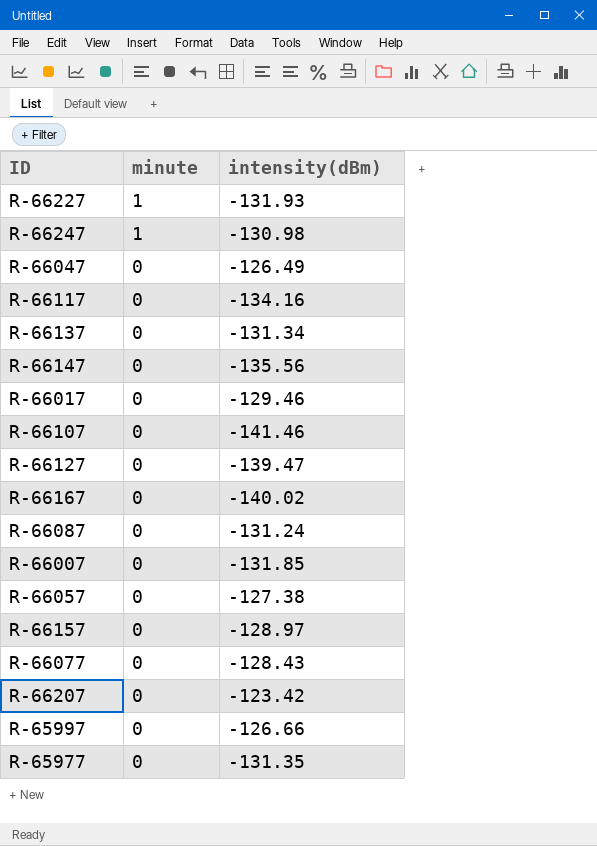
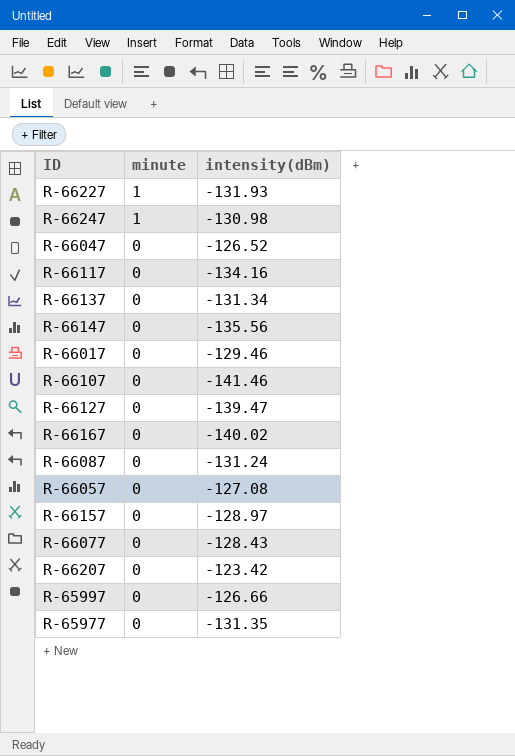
row R-66007: 0 | -131.85 -> none
R-66047 | intensity(dBm): -126.49 -> -126.52
R-66057 | intensity(dBm): -127.38 -> -127.08

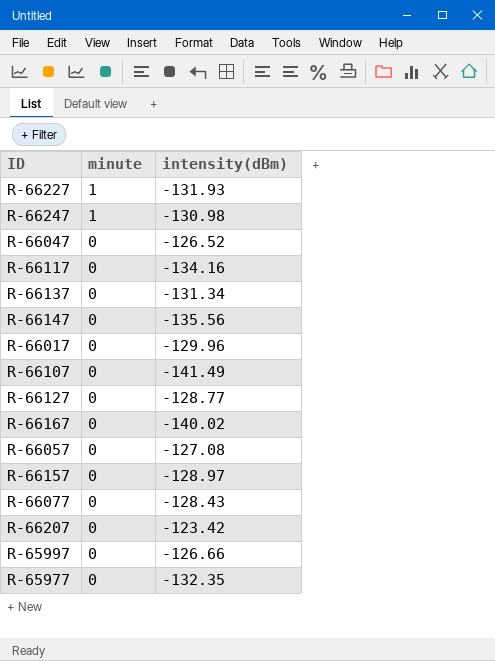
row R-66087: 0 | -131.24 -> none
R-66017 | intensity(dBm): -129.46 -> -129.96
R-66107 | intensity(dBm): -141.46 -> -141.49
R-66127 | intensity(dBm): -139.47 -> -128.77
R-65977 | intensity(dBm): -131.35 -> -132.35

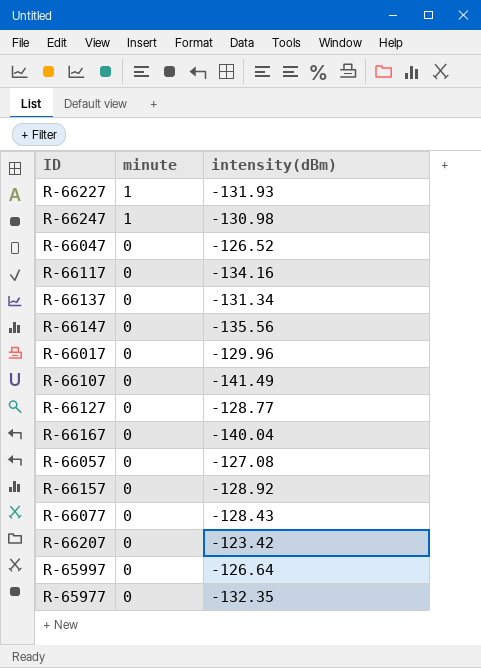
R-66167 | intensity(dBm): -140.02 -> -140.04
R-66157 | intensity(dBm): -128.97 -> -128.92
R-65997 | intensity(dBm): -126.66 -> -126.64

